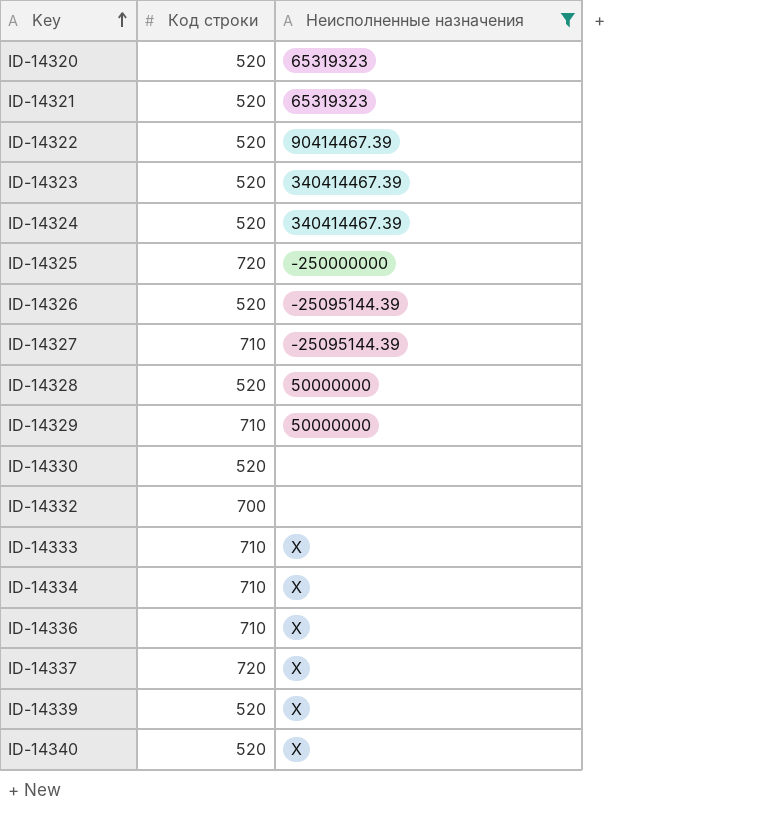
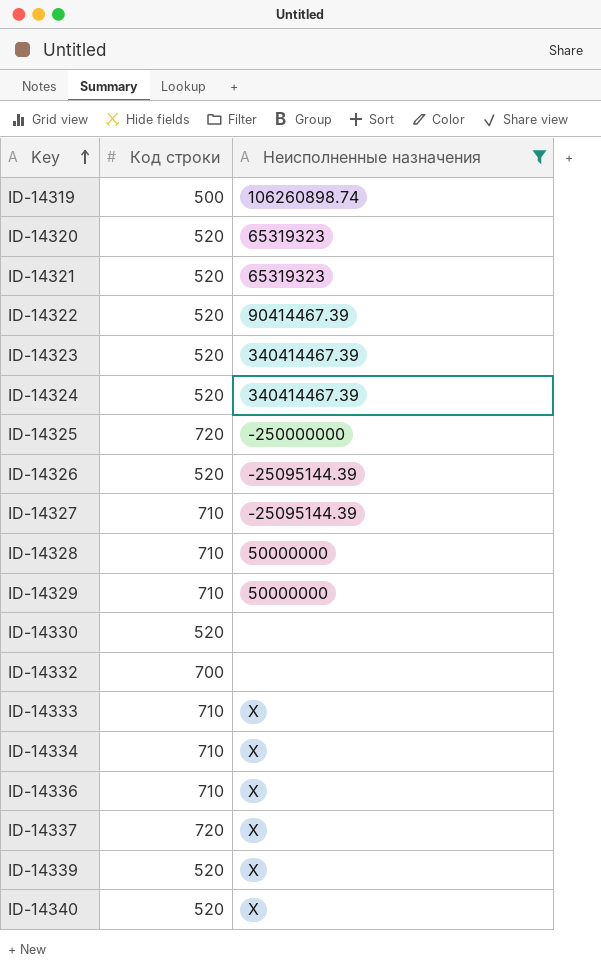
row ID-14319: none -> 500 | 106260898.74
ID-14328 | Код строки: 520 -> 710

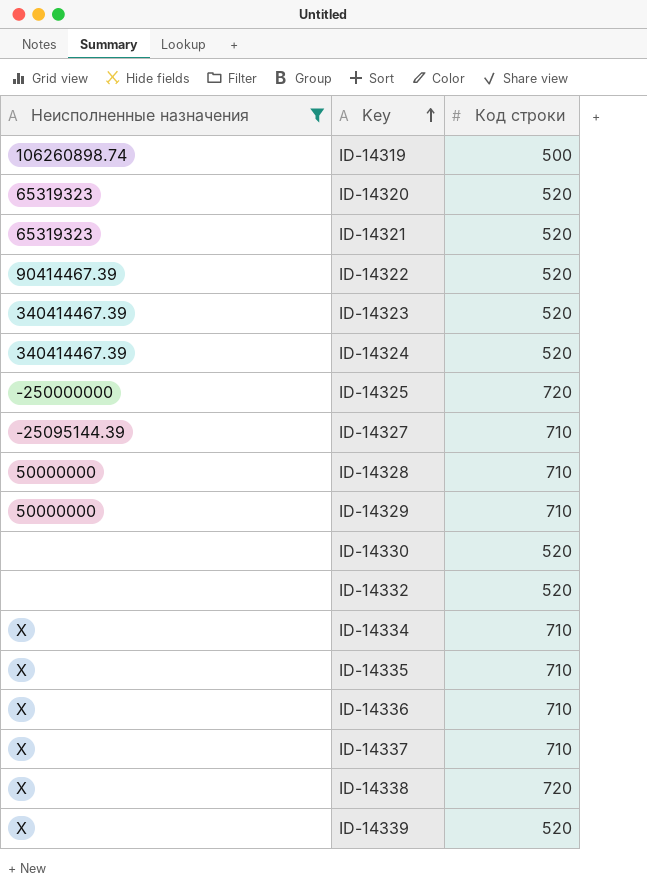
column Неисполненные назначения | position: 3 -> 1
row ID-14326: 520 | -25095144.39 -> none
row ID-14333: 710 | X -> none
row ID-14340: 520 | X -> none
ID-14332 | Код строки: 700 -> 520
row ID-14335: none -> X | 710
ID-14337 | Код строки: 720 -> 710
row ID-14338: none -> X | 720

